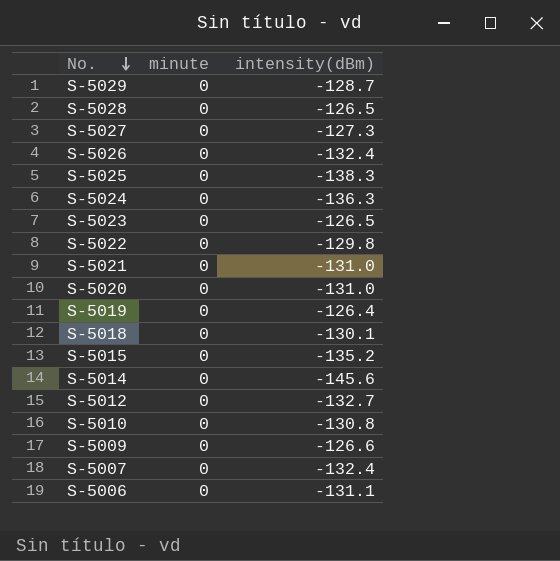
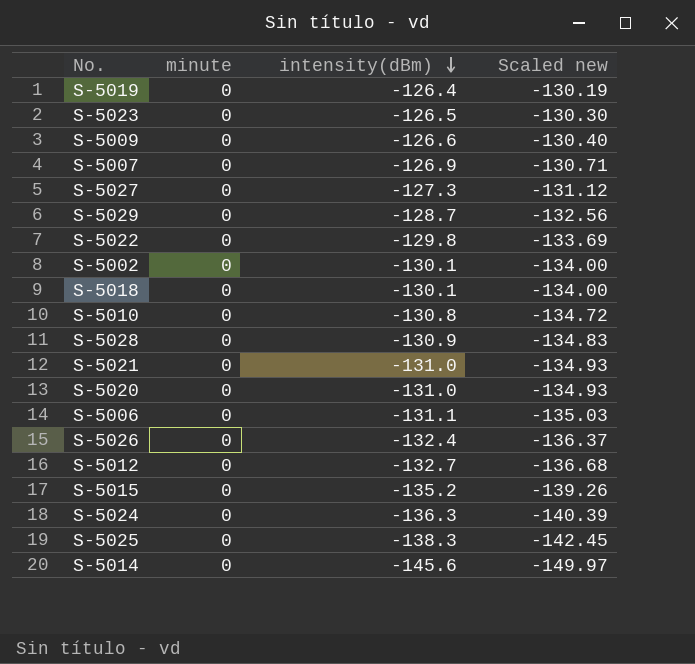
row order: No. descending -> intensity(dBm) descending
column Scaled new | formula: none -> [intensity(dBm)] * 1.03
S-5007 | intensity(dBm): -132.4 -> -126.9
row S-5002: none -> 0 | -130.1 | -134.00
S-5028 | intensity(dBm): -126.5 -> -130.9

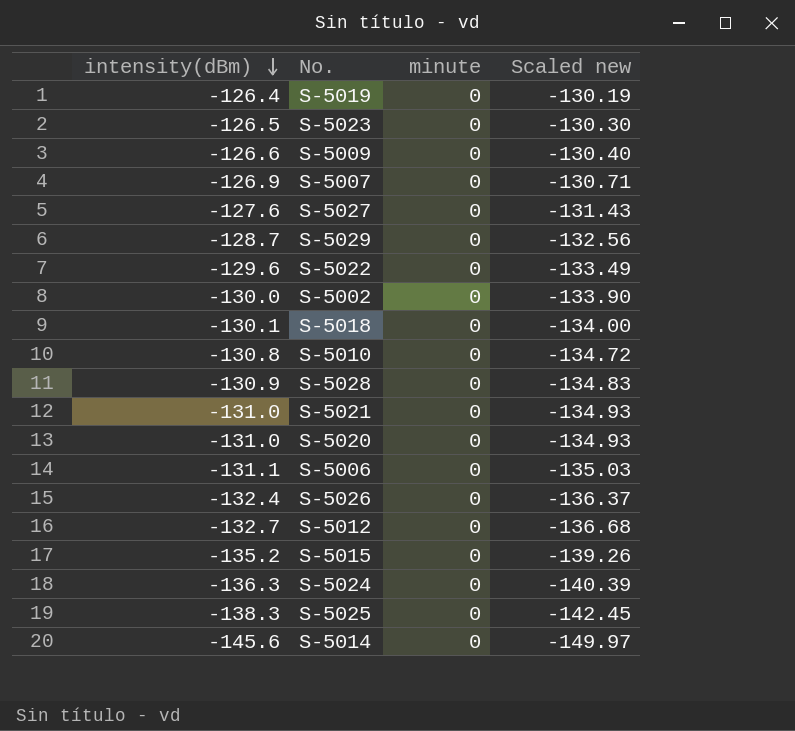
column intensity(dBm) | position: 3 -> 1
S-5027 | intensity(dBm): -127.3 -> -127.6
S-5027 | Scaled new: -131.12 -> -131.43
S-5022 | intensity(dBm): -129.8 -> -129.6
S-5022 | Scaled new: -133.69 -> -133.49
S-5002 | intensity(dBm): -130.1 -> -130.0
S-5002 | Scaled new: -134.00 -> -133.90

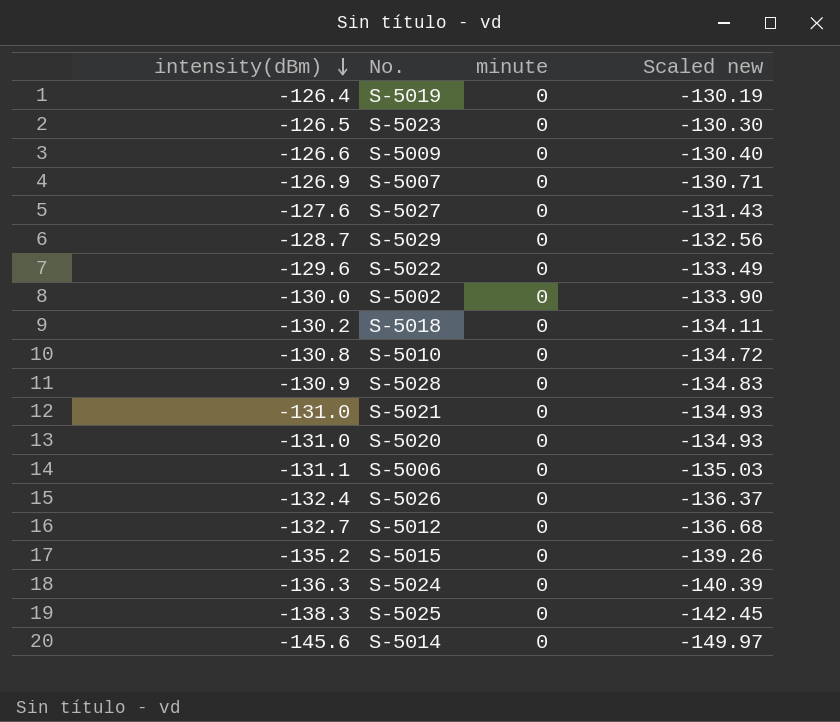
S-5018 | intensity(dBm): -130.1 -> -130.2
S-5018 | Scaled new: -134.00 -> -134.11

